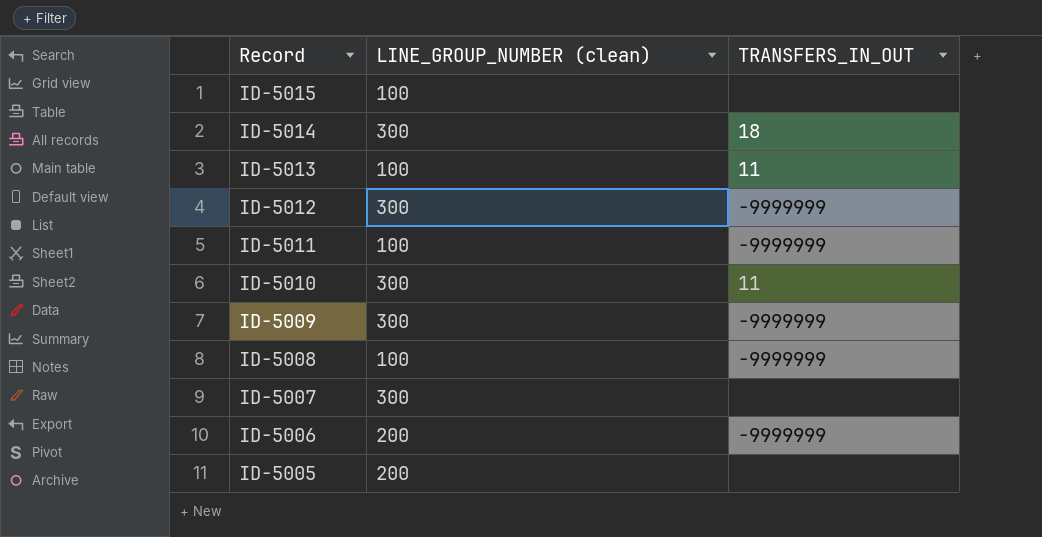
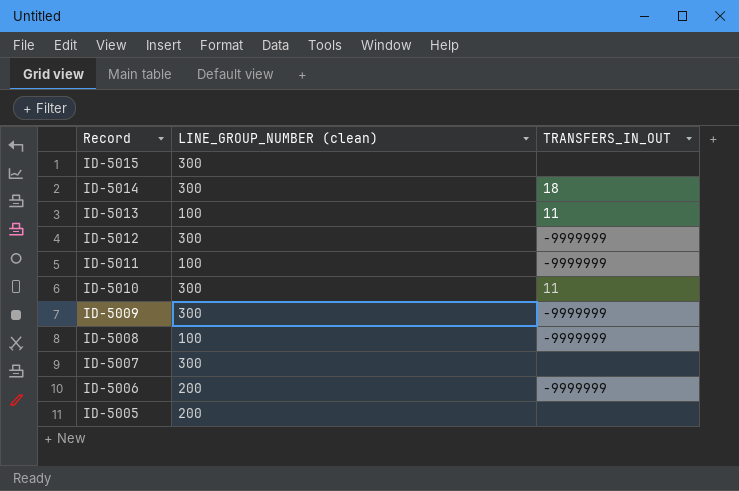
ID-5015 | LINE_GROUP_NUMBER (clean): 100 -> 300

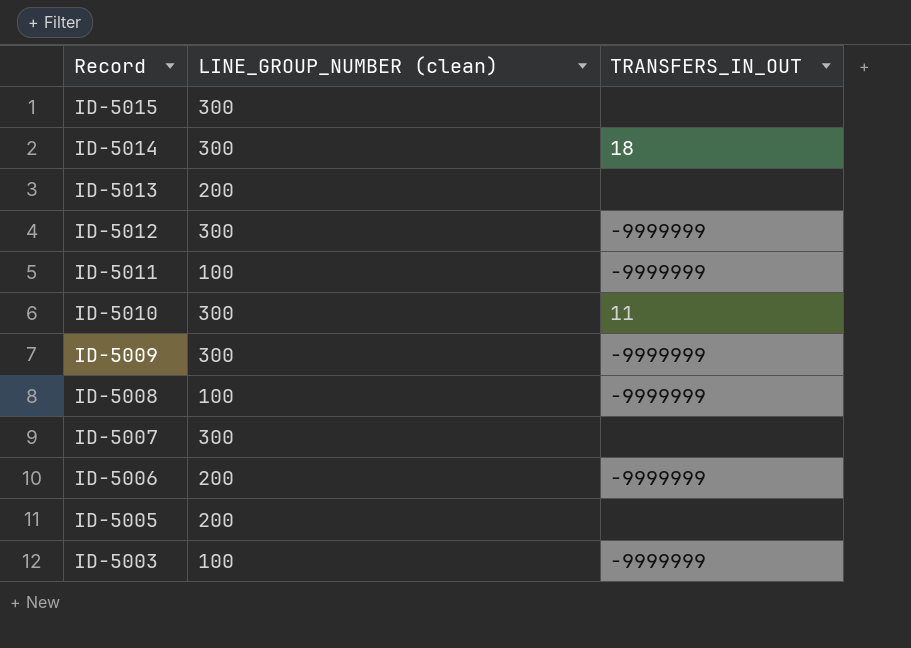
ID-5013 | LINE_GROUP_NUMBER (clean): 100 -> 200
ID-5013 | TRANSFERS_IN_OUT: 11 -> none
row ID-5003: none -> 100 | -9999999

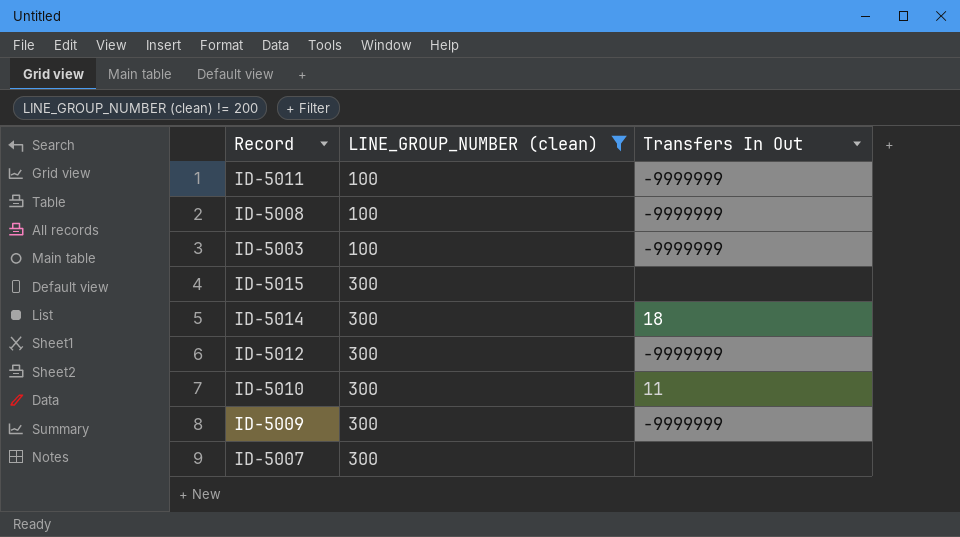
filter: none -> LINE_GROUP_NUMBER (clean) != 200
row order: Record descending -> LINE_GROUP_NUMBER (clean) ascending
column name: TRANSFERS_IN_OUT -> Transfers In Out

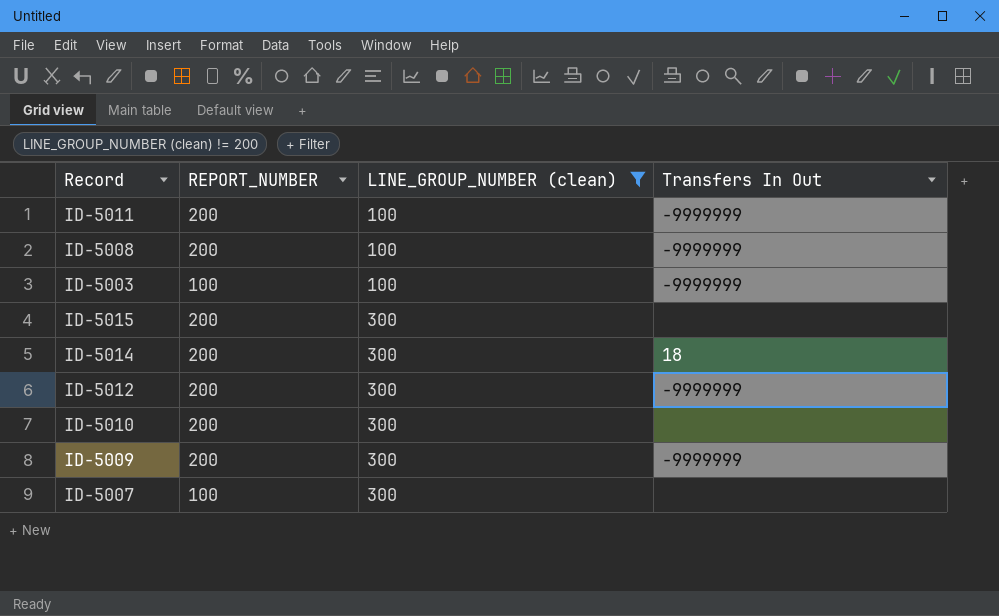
column REPORT_NUMBER | position: none -> 2
ID-5010 | Transfers In Out: 11 -> none

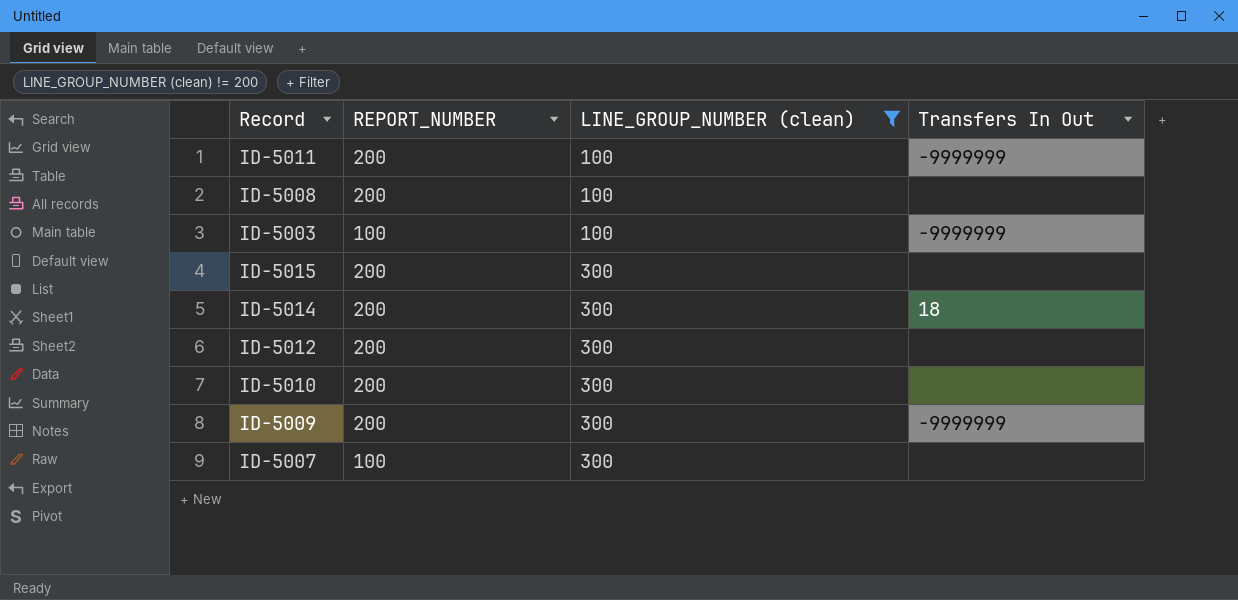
ID-5008 | Transfers In Out: -9999999 -> none
ID-5012 | Transfers In Out: -9999999 -> none

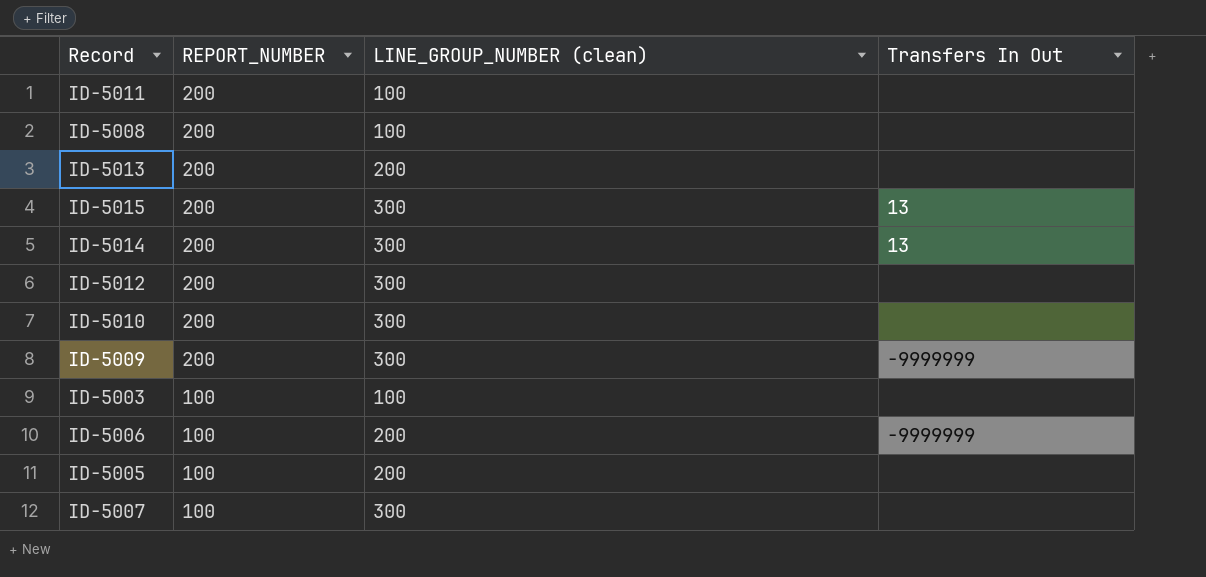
filter: LINE_GROUP_NUMBER (clean) != 200 -> none
row order: LINE_GROUP_NUMBER (clean) ascending -> REPORT_NUMBER descending
ID-5011 | Transfers In Out: -9999999 -> none
ID-5015 | Transfers In Out: none -> 13
ID-5014 | Transfers In Out: 18 -> 13
ID-5003 | Transfers In Out: -9999999 -> none

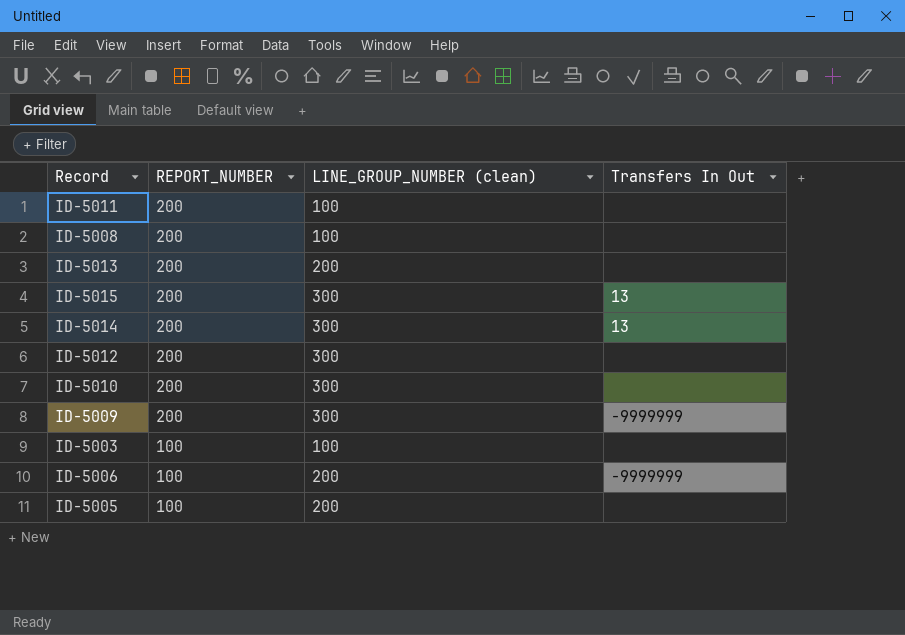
row ID-5007: 100 | 300 | none -> none

